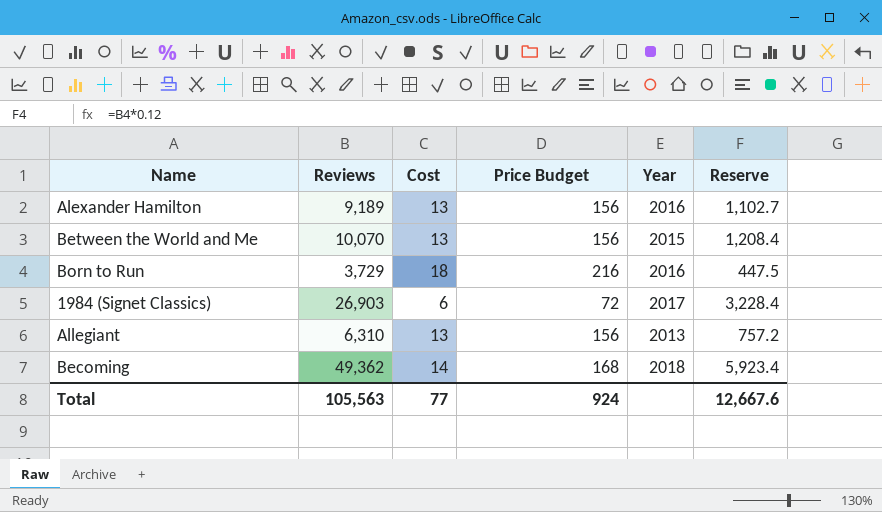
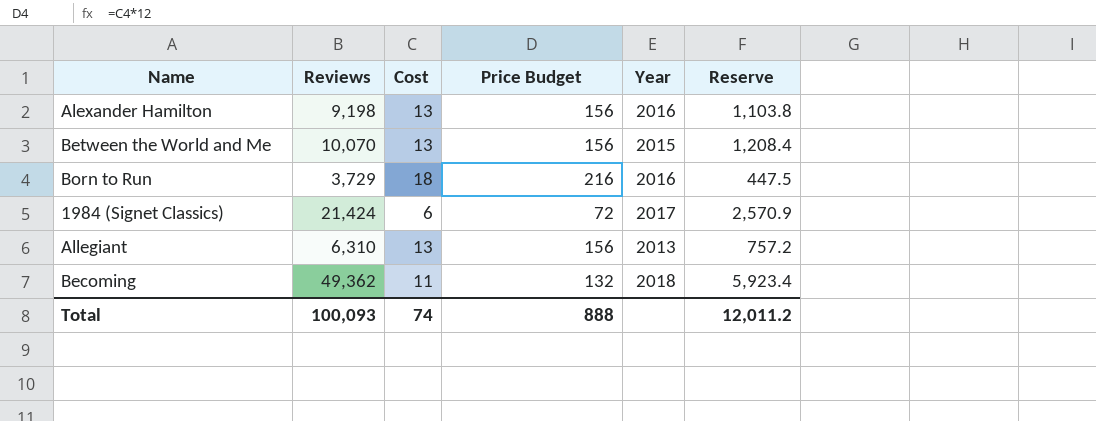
Alexander Hamilton | Reviews: 9,189 -> 9,198
Alexander Hamilton | Reserve: 1,102.7 -> 1,103.8
1984 (Signet Classics) | Reviews: 26,903 -> 21,424
1984 (Signet Classics) | Reserve: 3,228.4 -> 2,570.9
Becoming | Cost: 14 -> 11
Becoming | Price Budget: 168 -> 132
Total | Reviews: 105,563 -> 100,093
Total | Cost: 77 -> 74
Total | Price Budget: 924 -> 888
Total | Reserve: 12,667.6 -> 12,011.2

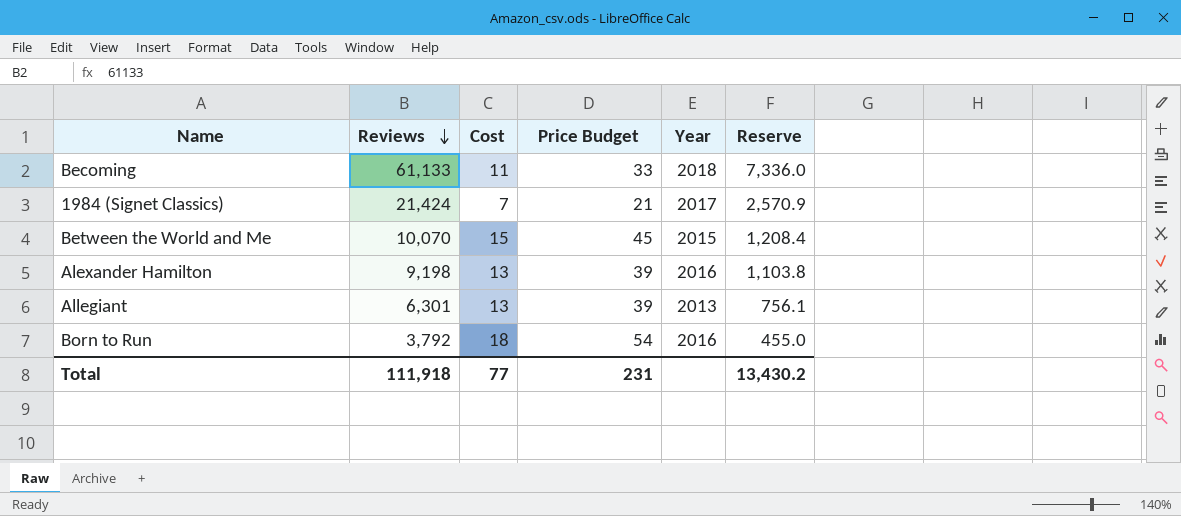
row order: none -> Reviews descending
column Price Budget | formula: [Cost] * 12 -> [Cost] * 3
Becoming | Reviews: 49,362 -> 61,133
Becoming | Reserve: 5,923.4 -> 7,336.0
1984 (Signet Classics) | Cost: 6 -> 7
Between the World and Me | Cost: 13 -> 15
Allegiant | Reviews: 6,310 -> 6,301
Allegiant | Reserve: 757.2 -> 756.1
Born to Run | Reviews: 3,729 -> 3,792
Born to Run | Reserve: 447.5 -> 455.0
Total | Reviews: 100,093 -> 111,918
Total | Cost: 74 -> 77
Total | Price Budget: 888 -> 231
Total | Reserve: 12,011.2 -> 13,430.2

